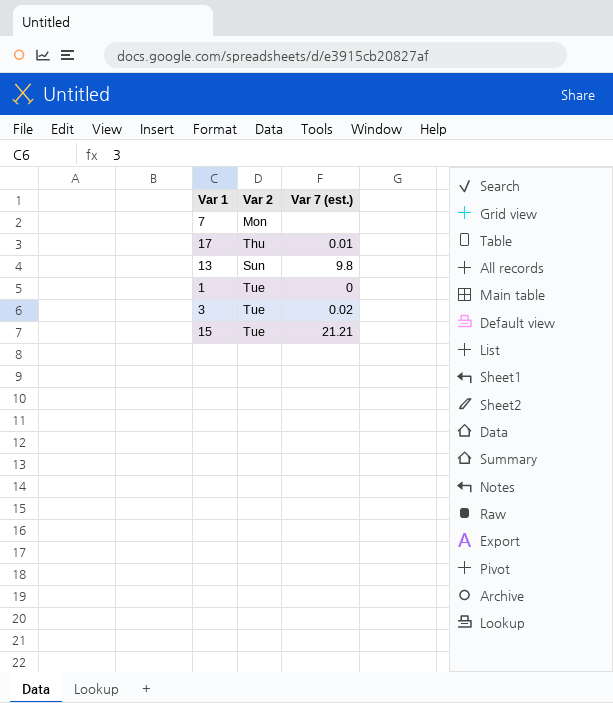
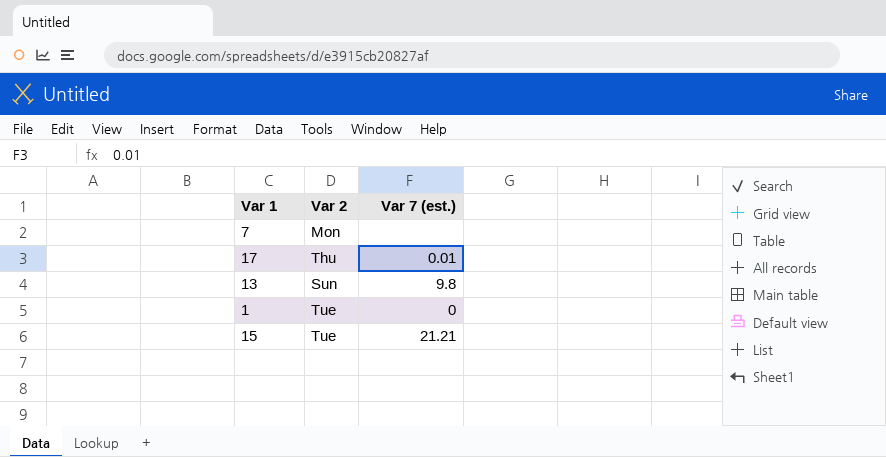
row 3: Tue | 0.02 -> none

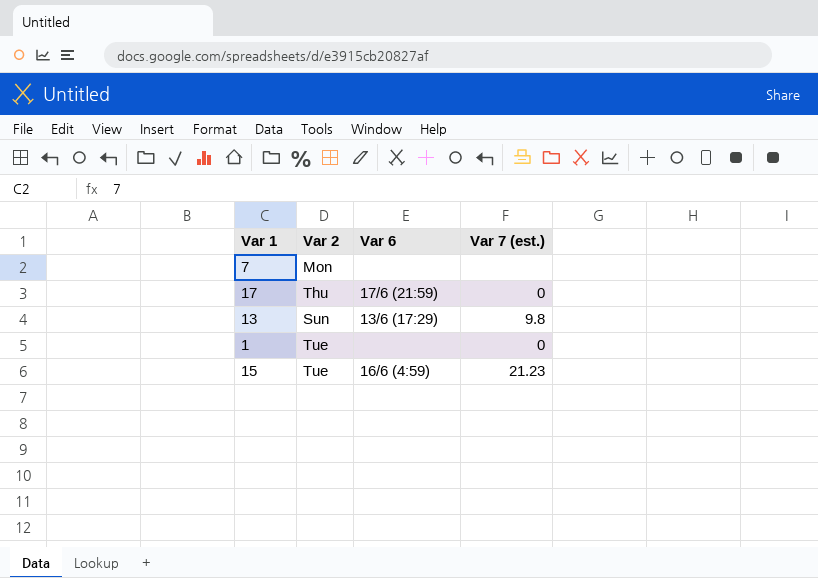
column Var 6 | position: none -> 3
17 | Var 7 (est.): 0.01 -> 0
15 | Var 7 (est.): 21.21 -> 21.23

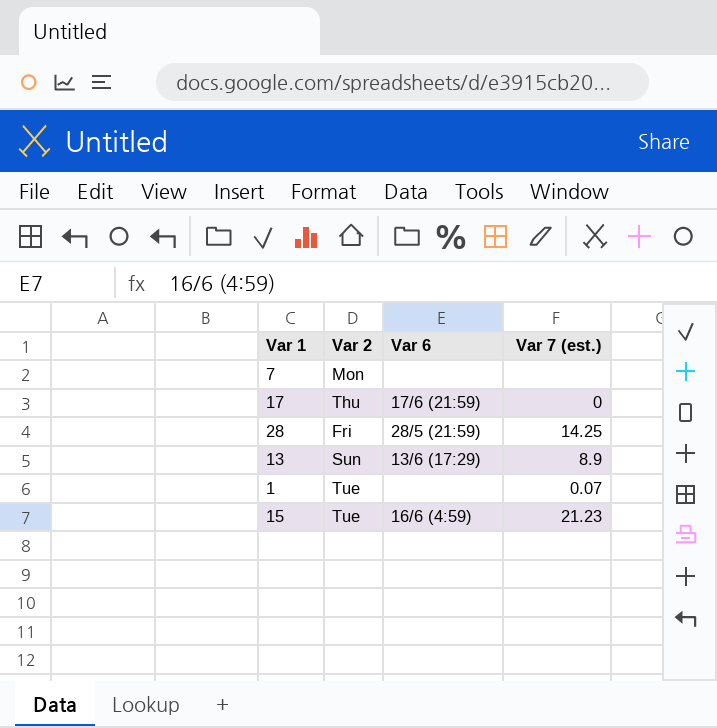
row 28: none -> Fri | 28/5 (21:59) | 14.25
13 | Var 7 (est.): 9.8 -> 8.9
1 | Var 7 (est.): 0 -> 0.07

